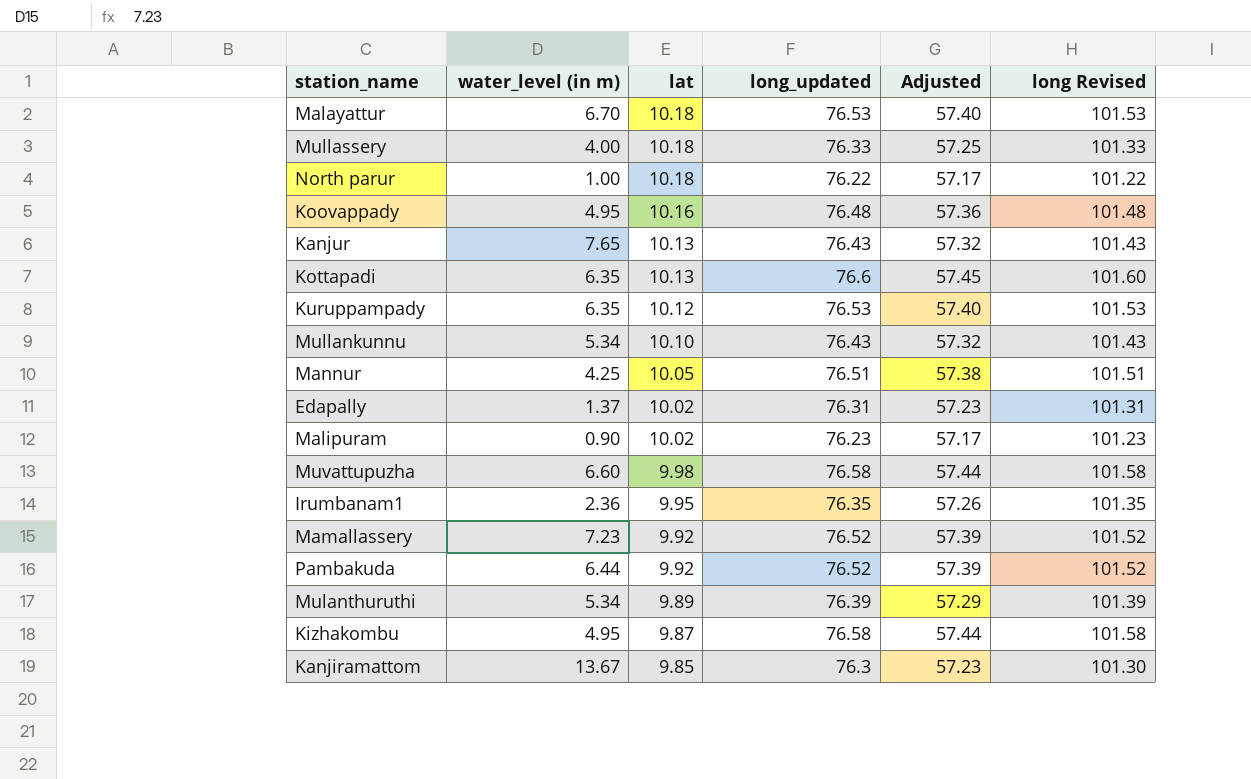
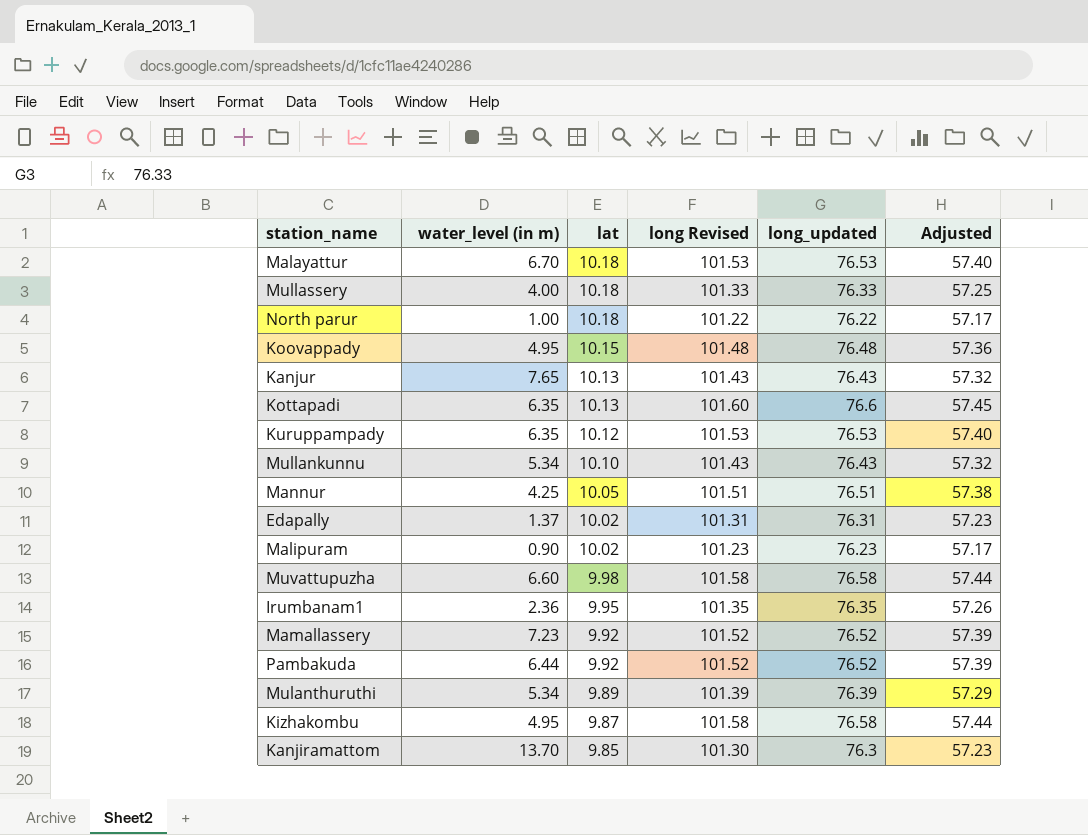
column long Revised | position: 6 -> 4
Koovappady | lat: 10.16 -> 10.15
Kanjiramattom | water_level (in m): 13.67 -> 13.70

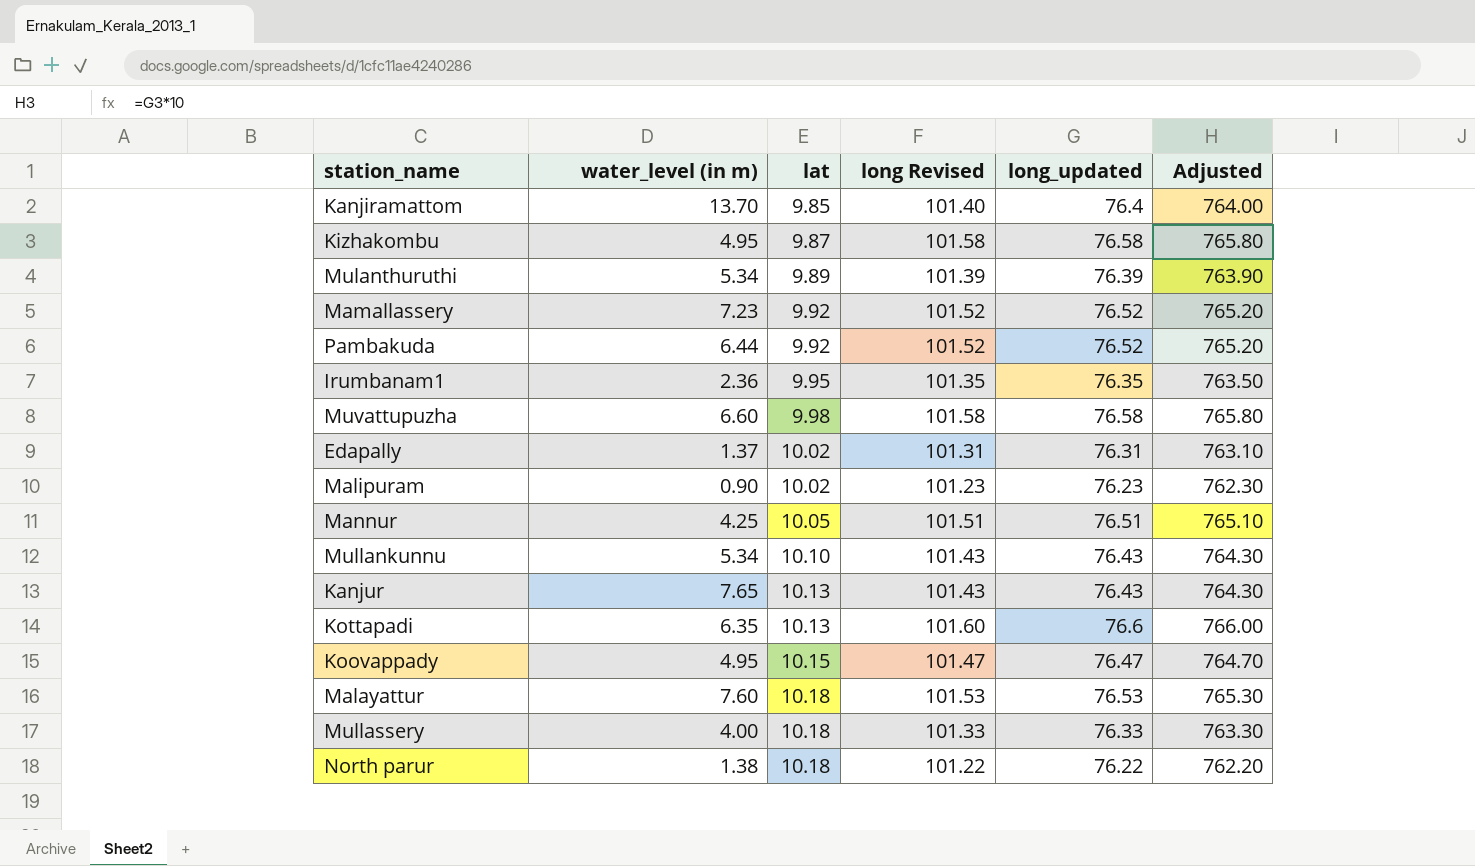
row order: lat descending -> lat ascending
column Adjusted | formula: [long_updated] * 0.75 -> [long_updated] * 10
row Kuruppampady: 6.35 | 10.12 | 101.53 | 76.53 | 57.40 -> none
Kanjiramattom | long Revised: 101.30 -> 101.40
Kanjiramattom | long_updated: 76.3 -> 76.4
Koovappady | long Revised: 101.48 -> 101.47
Koovappady | long_updated: 76.48 -> 76.47
Malayattur | water_level (in m): 6.70 -> 7.60
North parur | water_level (in m): 1.00 -> 1.38

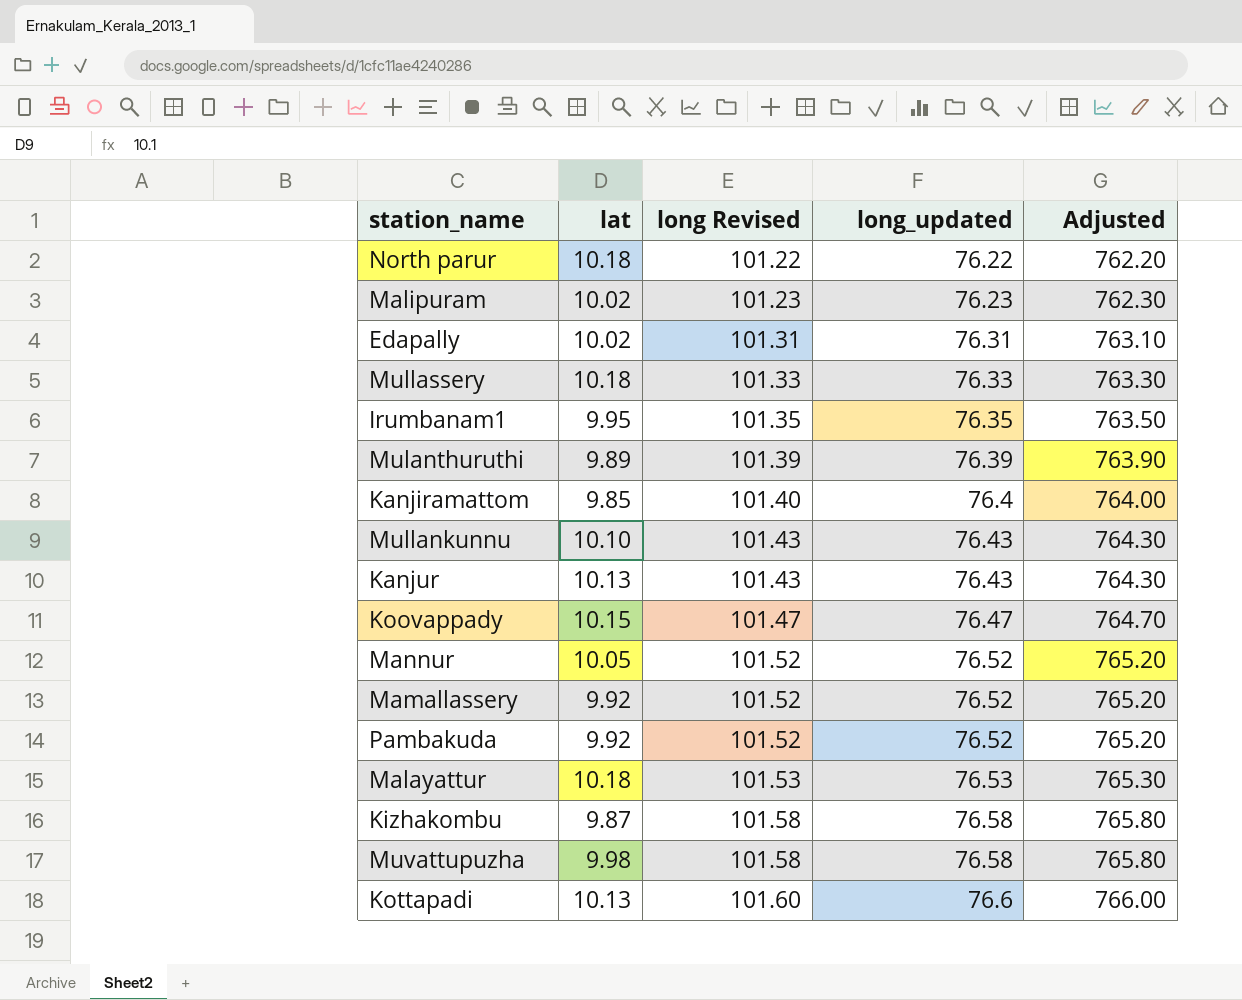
row order: lat ascending -> long Revised ascending
column water_level (in m) | position: 2 -> none
Mannur | long Revised: 101.51 -> 101.52
Mannur | long_updated: 76.51 -> 76.52
Mannur | Adjusted: 765.10 -> 765.20

